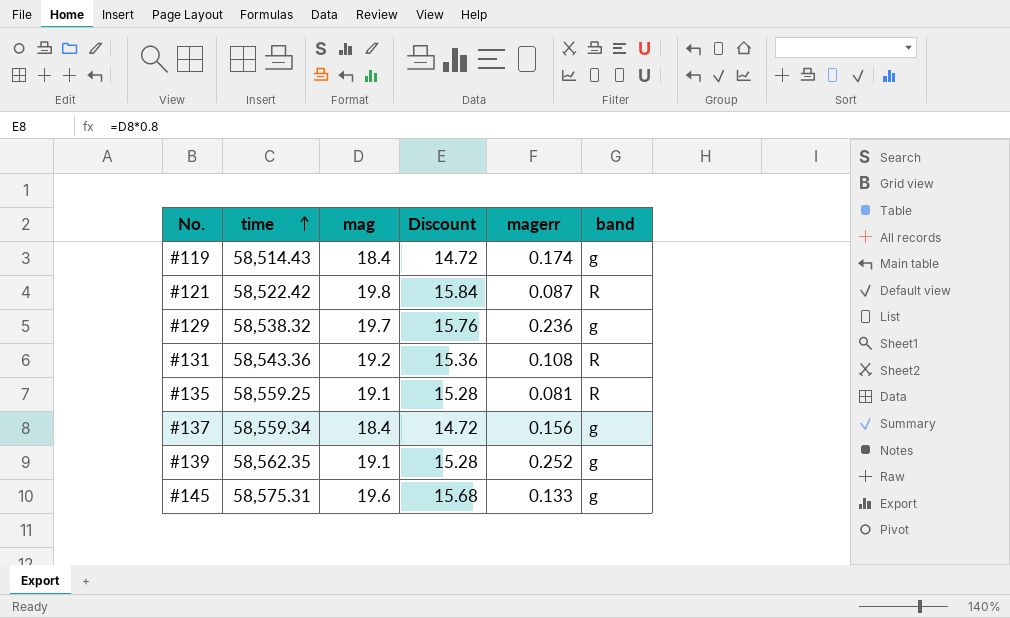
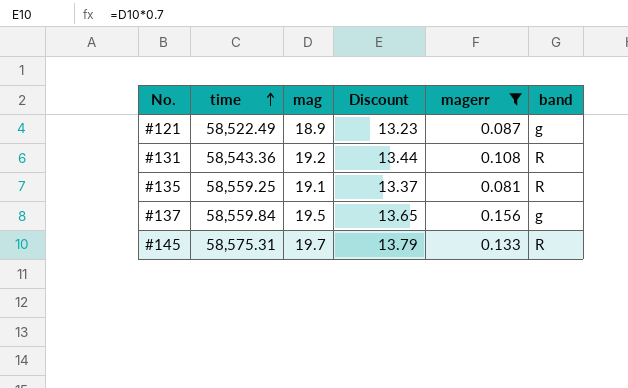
filter: none -> magerr <= 0.156
column Discount | formula: [mag] * 0.8 -> [mag] * 0.7
#121 | time: 58,522.42 -> 58,522.49
#121 | mag: 19.8 -> 18.9
#121 | band: R -> g
#137 | time: 58,559.34 -> 58,559.84
#137 | mag: 18.4 -> 19.5
#145 | mag: 19.6 -> 19.7
#145 | band: g -> R

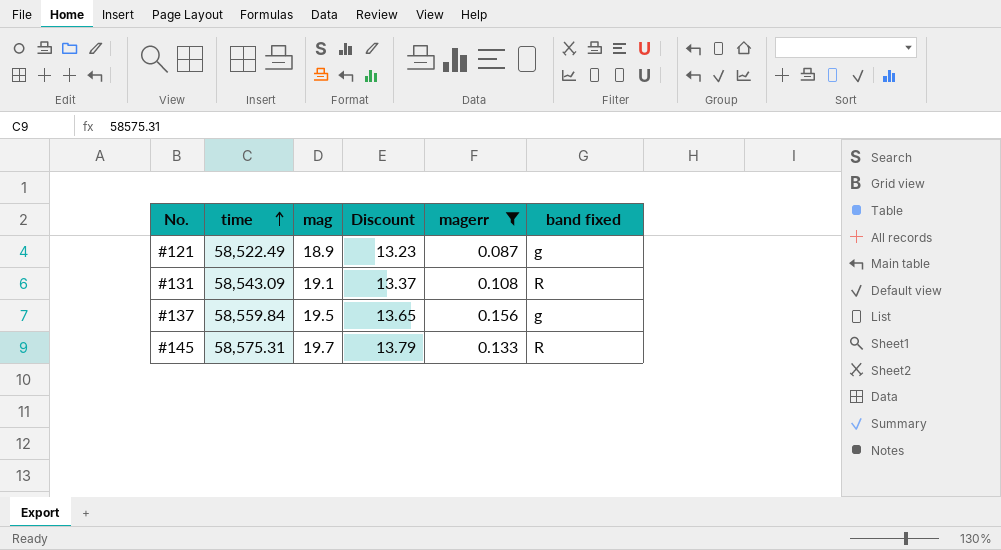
column name: band -> band fixed
row #135: 58,559.25 | 19.1 | 13.37 | 0.081 | R -> none
#131 | time: 58,543.36 -> 58,543.09
#131 | mag: 19.2 -> 19.1
#131 | Discount: 13.44 -> 13.37

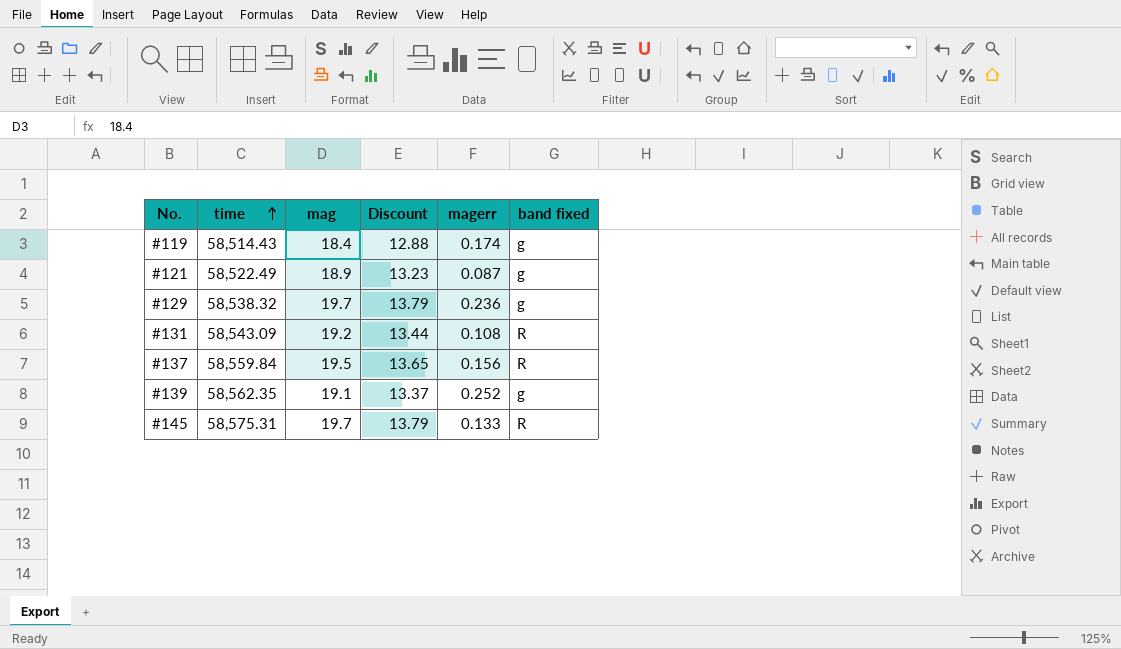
filter: magerr <= 0.156 -> none
#131 | mag: 19.1 -> 19.2
#131 | Discount: 13.37 -> 13.44
#137 | band fixed: g -> R

